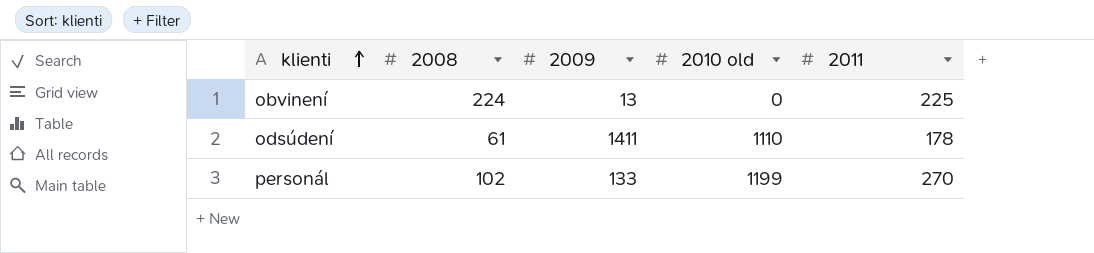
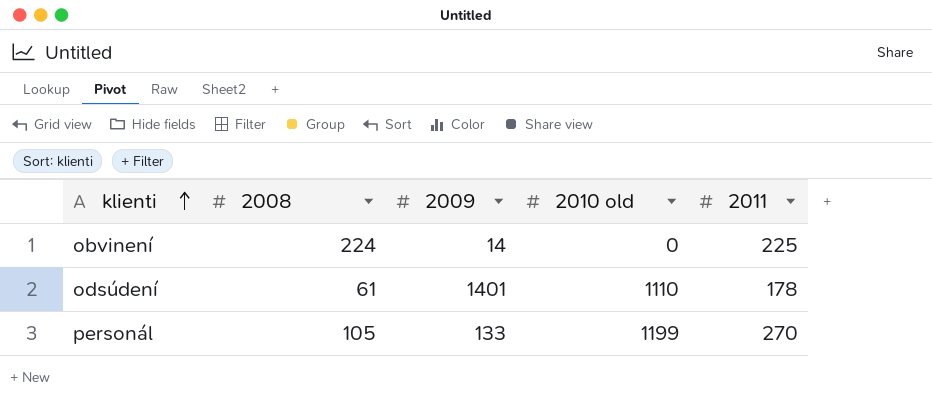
obvinení | 2009: 13 -> 14
odsúdení | 2009: 1411 -> 1401
personál | 2008: 102 -> 105

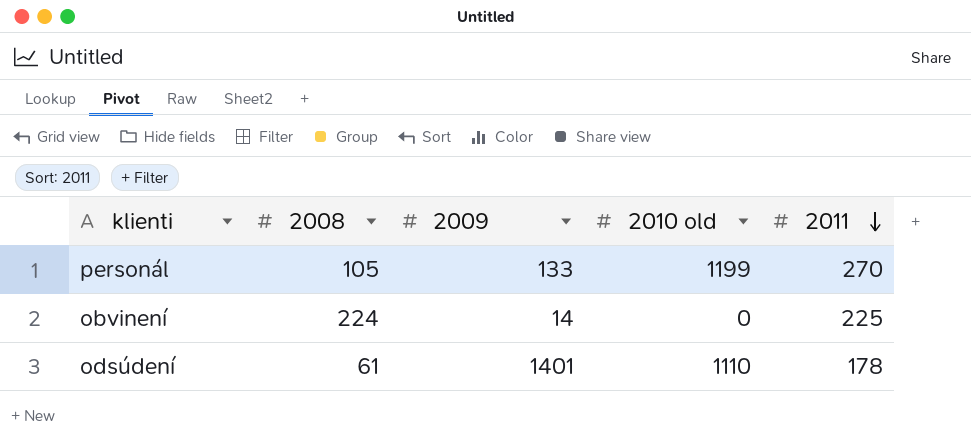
row order: klienti ascending -> 2011 descending

